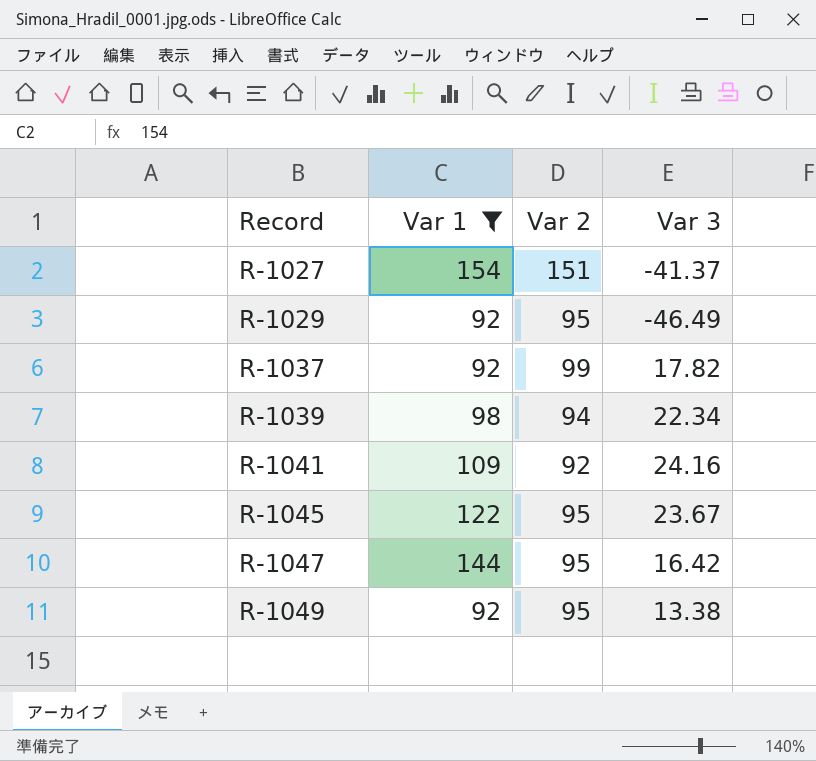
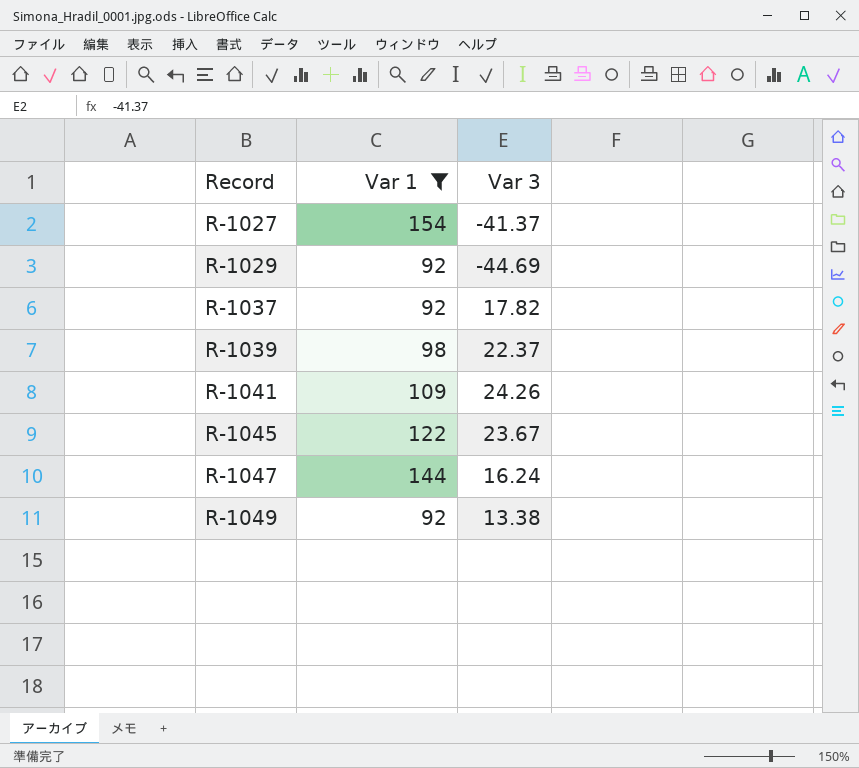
column Var 2 | position: 3 -> none
R-1029 | Var 3: -46.49 -> -44.69
R-1039 | Var 3: 22.34 -> 22.37
R-1041 | Var 3: 24.16 -> 24.26
R-1047 | Var 3: 16.42 -> 16.24

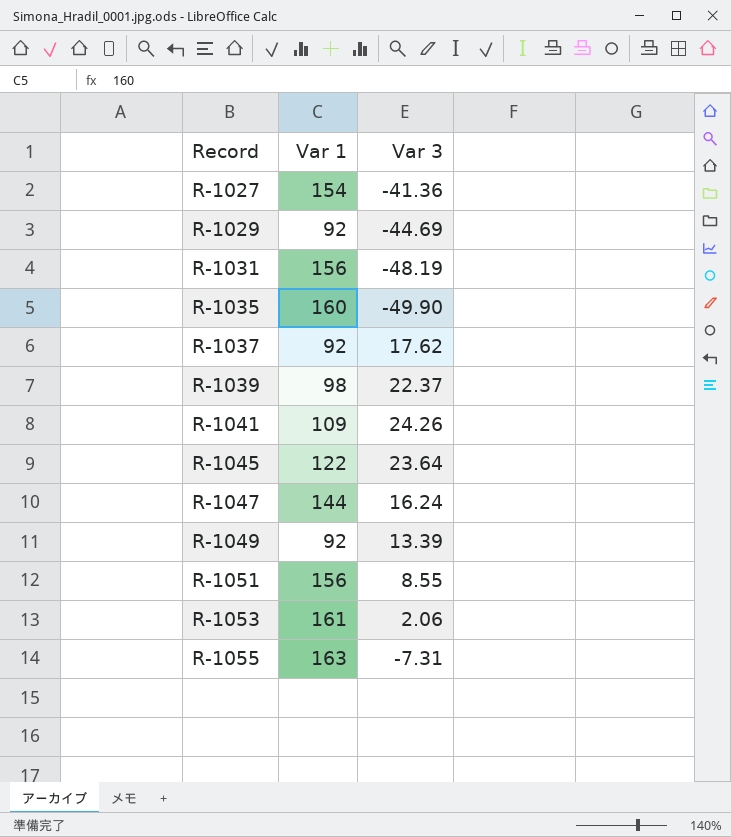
filter: Var 1 <= 154 -> none
R-1027 | Var 3: -41.37 -> -41.36
R-1037 | Var 3: 17.82 -> 17.62
R-1045 | Var 3: 23.67 -> 23.64
R-1049 | Var 3: 13.38 -> 13.39

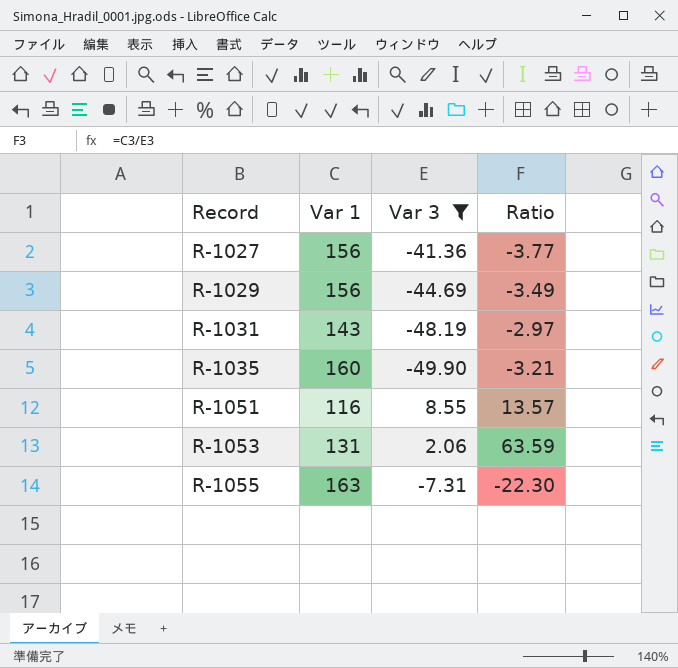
filter: none -> Var 3 <= 8.55
column Ratio | formula: none -> [Var 1] / [Var 3]
R-1027 | Var 1: 154 -> 156
R-1029 | Var 1: 92 -> 156
R-1031 | Var 1: 156 -> 143
R-1051 | Var 1: 156 -> 116
R-1053 | Var 1: 161 -> 131

